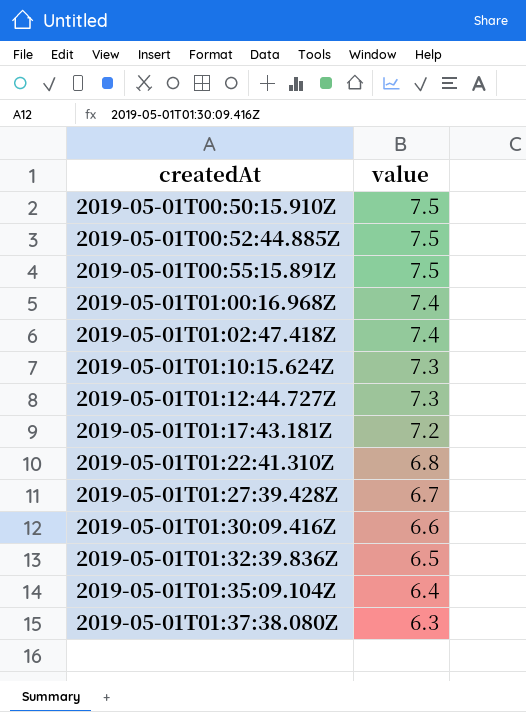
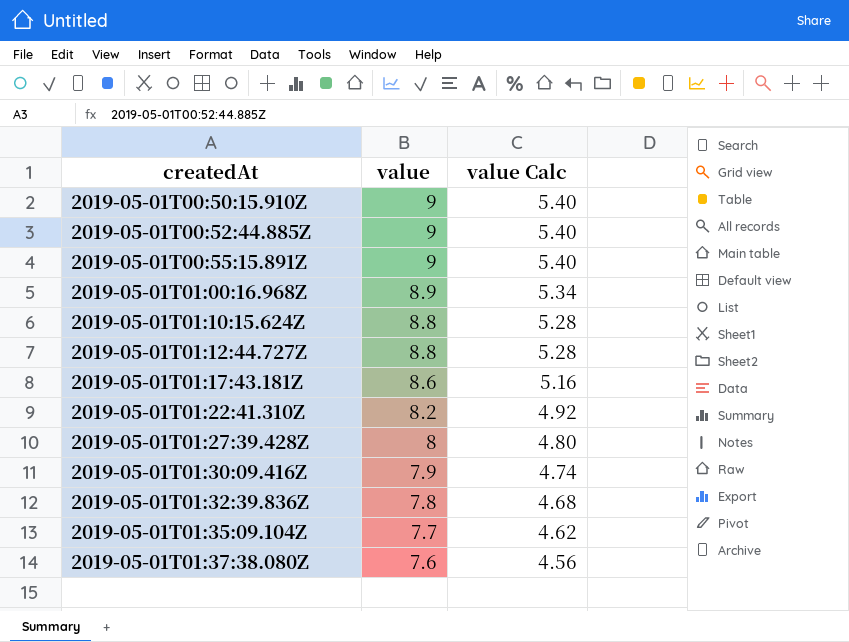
column value Calc | formula: none -> [value] * 0.6
row 2019-05-01T01:02:47.418Z: 7.4 -> none
2019-05-01T00:50:15.910Z | value: 7.5 -> 9
2019-05-01T00:52:44.885Z | value: 7.5 -> 9
2019-05-01T00:55:15.891Z | value: 7.5 -> 9
2019-05-01T01:00:16.968Z | value: 7.4 -> 8.9
2019-05-01T01:10:15.624Z | value: 7.3 -> 8.8
2019-05-01T01:12:44.727Z | value: 7.3 -> 8.8
2019-05-01T01:17:43.181Z | value: 7.2 -> 8.6
2019-05-01T01:22:41.310Z | value: 6.8 -> 8.2
2019-05-01T01:27:39.428Z | value: 6.7 -> 8
2019-05-01T01:30:09.416Z | value: 6.6 -> 7.9
2019-05-01T01:32:39.836Z | value: 6.5 -> 7.8
2019-05-01T01:35:09.104Z | value: 6.4 -> 7.7
2019-05-01T01:37:38.080Z | value: 6.3 -> 7.6

